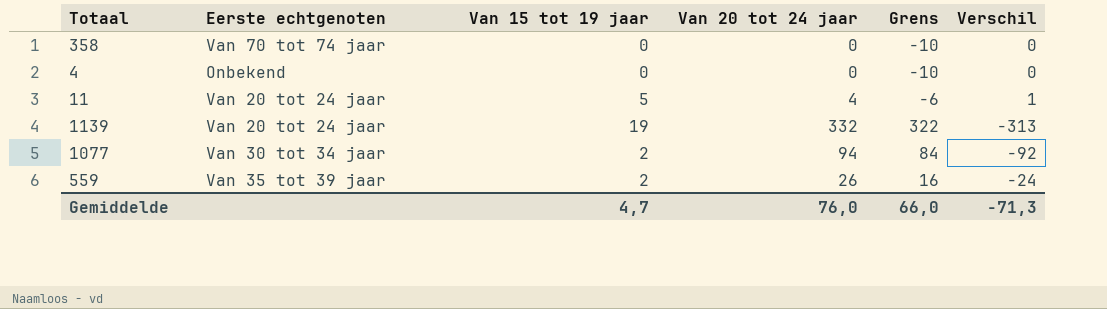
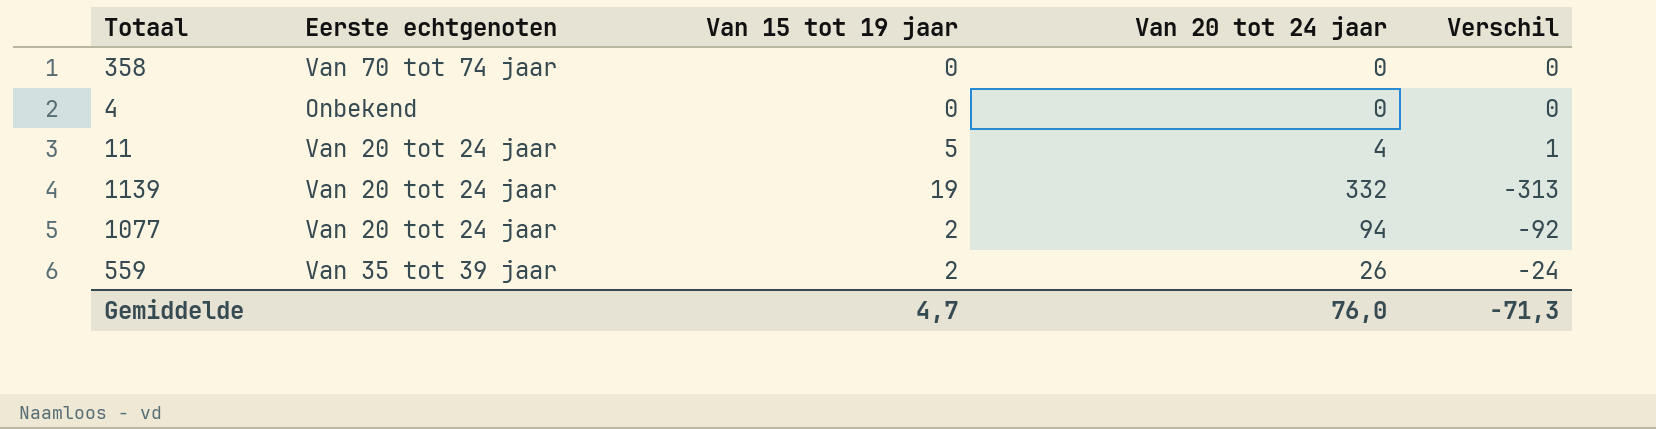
column Grens | formula: [Van 20 tot 24 jaar] - 10 -> none
1077 | Eerste echtgenoten: Van 30 tot 34 jaar -> Van 20 tot 24 jaar

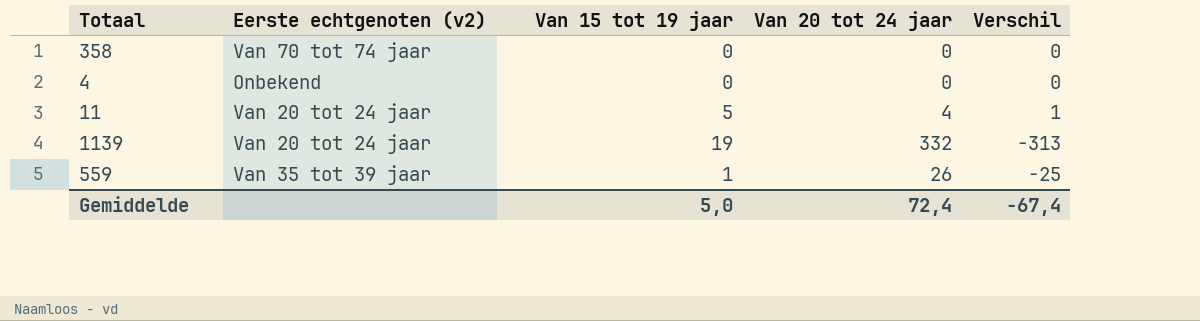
column name: Eerste echtgenoten -> Eerste echtgenoten (v2)
row 1077: Van 20 tot 24 jaar | 2 | 94 | -92 -> none
559 | Van 15 tot 19 jaar: 2 -> 1
559 | Verschil: -24 -> -25
Gemiddelde | Van 15 tot 19 jaar: 4,7 -> 5,0
Gemiddelde | Van 20 tot 24 jaar: 76,0 -> 72,4
Gemiddelde | Verschil: -71,3 -> -67,4

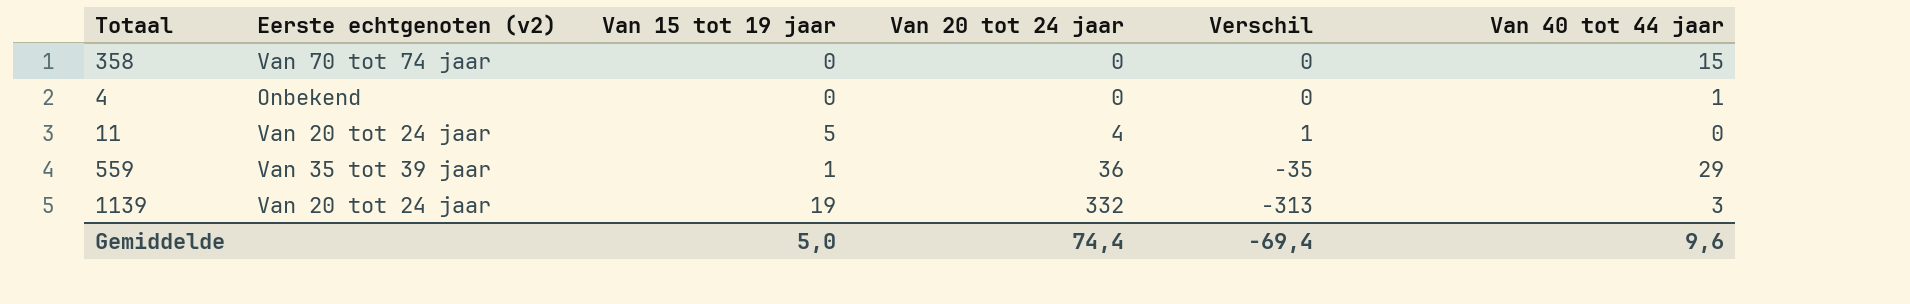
row order: none -> Van 20 tot 24 jaar ascending
column Van 40 tot 44 jaar | position: none -> 6
559 | Van 20 tot 24 jaar: 26 -> 36
559 | Verschil: -25 -> -35
Gemiddelde | Van 20 tot 24 jaar: 72,4 -> 74,4
Gemiddelde | Verschil: -67,4 -> -69,4

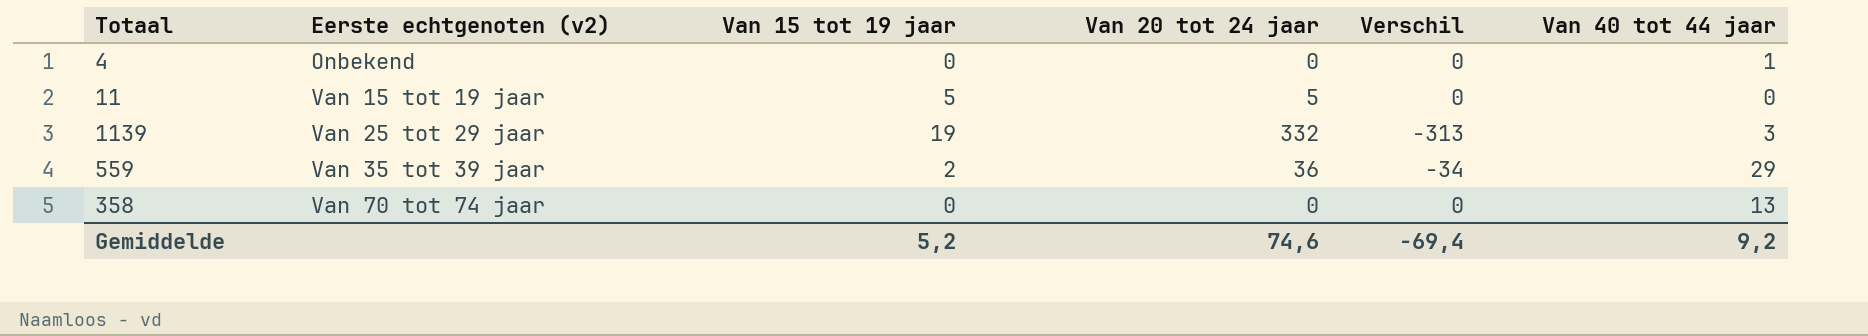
row order: Van 20 tot 24 jaar ascending -> Eerste echtgenoten (v2) ascending
11 | Eerste echtgenoten (v2): Van 20 tot 24 jaar -> Van 15 tot 19 jaar
11 | Van 20 tot 24 jaar: 4 -> 5
11 | Verschil: 1 -> 0
1139 | Eerste echtgenoten (v2): Van 20 tot 24 jaar -> Van 25 tot 29 jaar
559 | Van 15 tot 19 jaar: 1 -> 2
559 | Verschil: -35 -> -34
358 | Van 40 tot 44 jaar: 15 -> 13
Gemiddelde | Van 15 tot 19 jaar: 5,0 -> 5,2
Gemiddelde | Van 20 tot 24 jaar: 74,4 -> 74,6
Gemiddelde | Van 40 tot 44 jaar: 9,6 -> 9,2

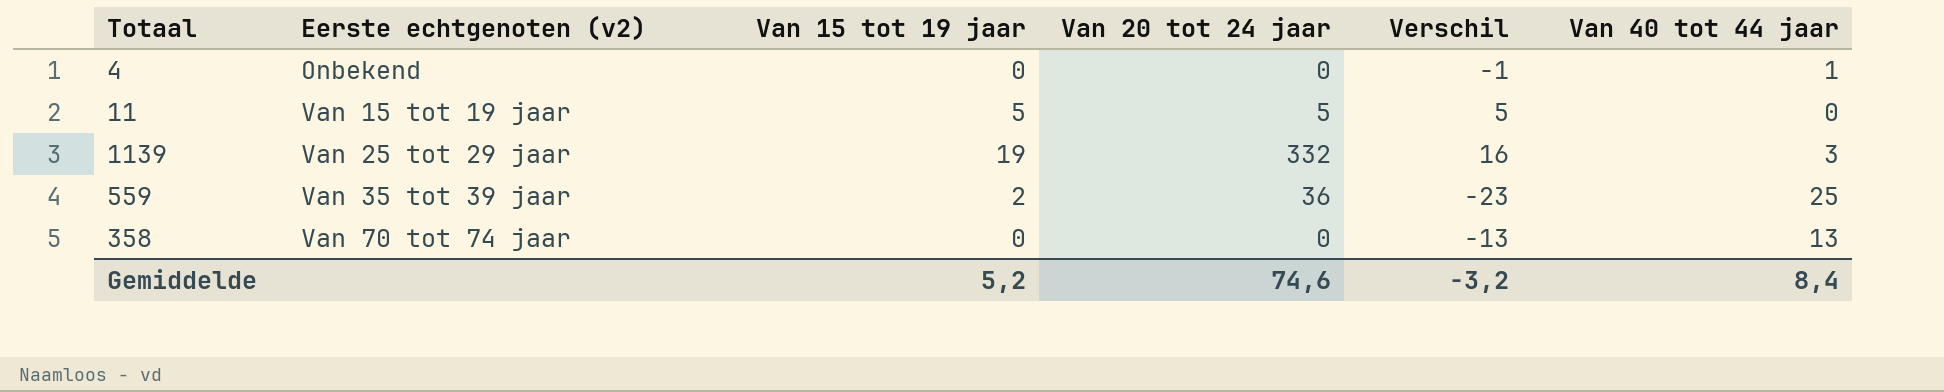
column Verschil | formula: [Van 15 tot 19 jaar] - [Van 20 tot 24 jaar] -> [Van 15 tot 19 jaar] - [Van 40 tot 44 jaar]
559 | Van 40 tot 44 jaar: 29 -> 25
Gemiddelde | Verschil: -69,4 -> -3,2
Gemiddelde | Van 40 tot 44 jaar: 9,2 -> 8,4

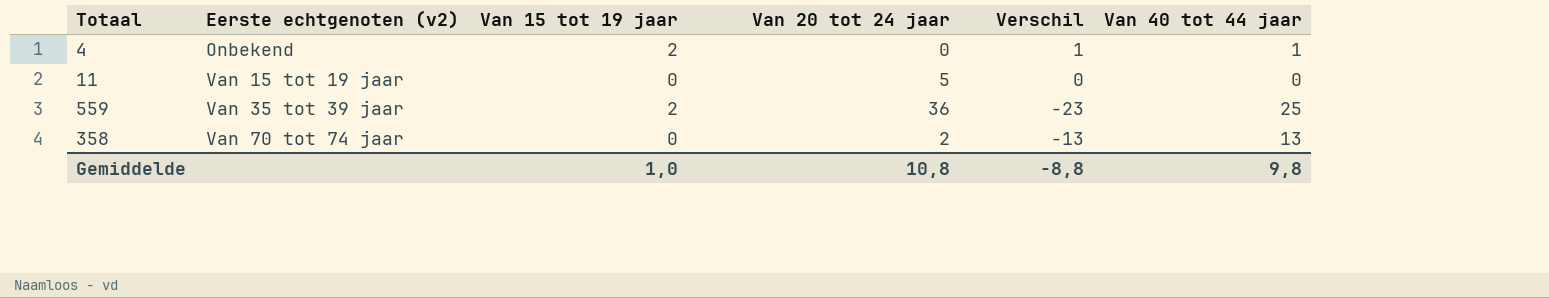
row 1139: Van 25 tot 29 jaar | 19 | 332 | 16 | 3 -> none
4 | Van 15 tot 19 jaar: 0 -> 2
4 | Verschil: -1 -> 1
11 | Van 15 tot 19 jaar: 5 -> 0
11 | Verschil: 5 -> 0
358 | Van 20 tot 24 jaar: 0 -> 2
Gemiddelde | Van 15 tot 19 jaar: 5,2 -> 1,0
Gemiddelde | Van 20 tot 24 jaar: 74,6 -> 10,8
Gemiddelde | Verschil: -3,2 -> -8,8
Gemiddelde | Van 40 tot 44 jaar: 8,4 -> 9,8

